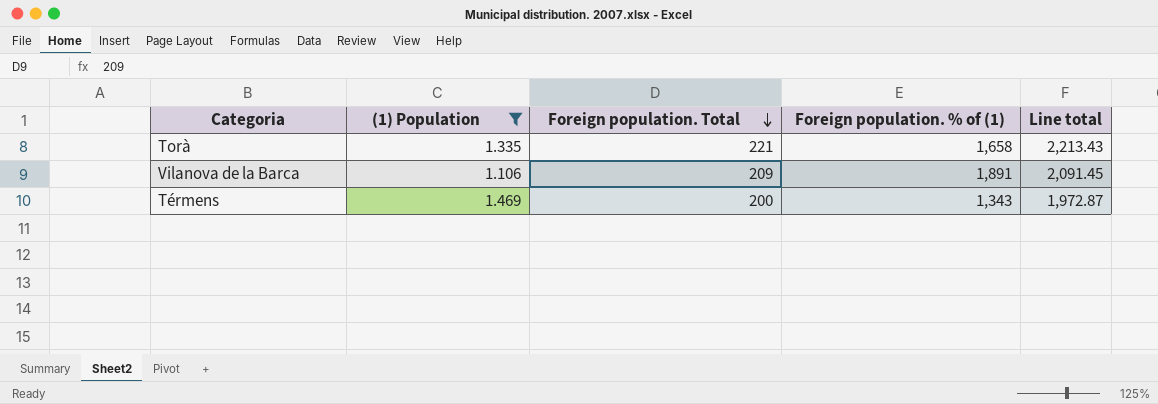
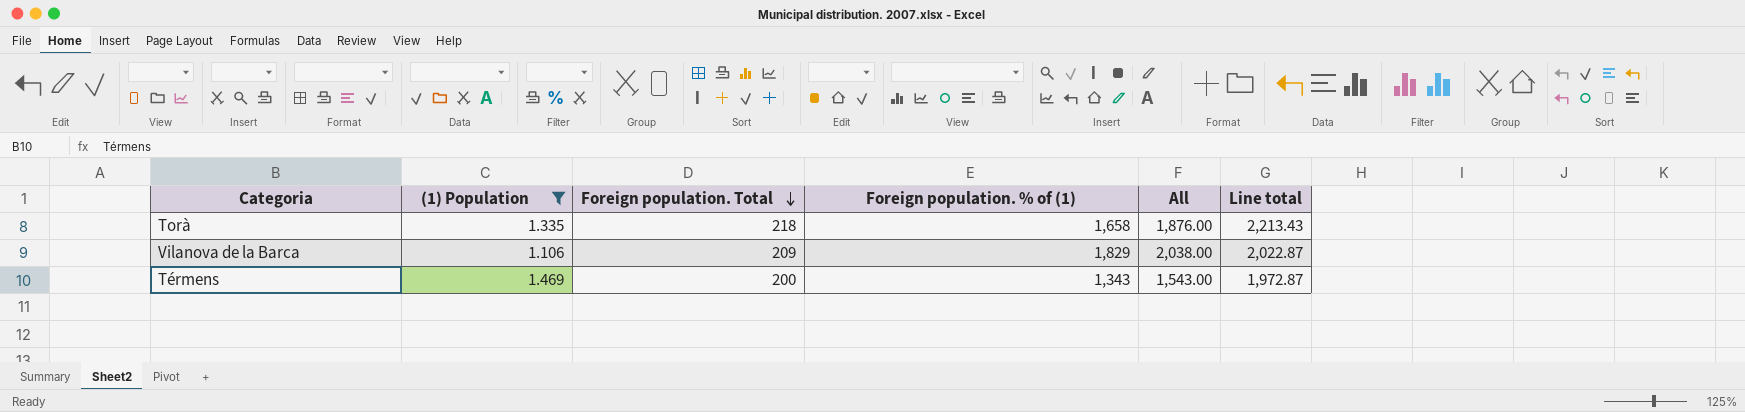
column All | formula: none -> [Foreign population. Total] + [Foreign population. % of (1)]
Torà | Foreign population. Total: 221 -> 218
Vilanova de la Barca | Foreign population. % of (1): 1,891 -> 1,829
Vilanova de la Barca | Line total: 2,091.45 -> 2,022.87

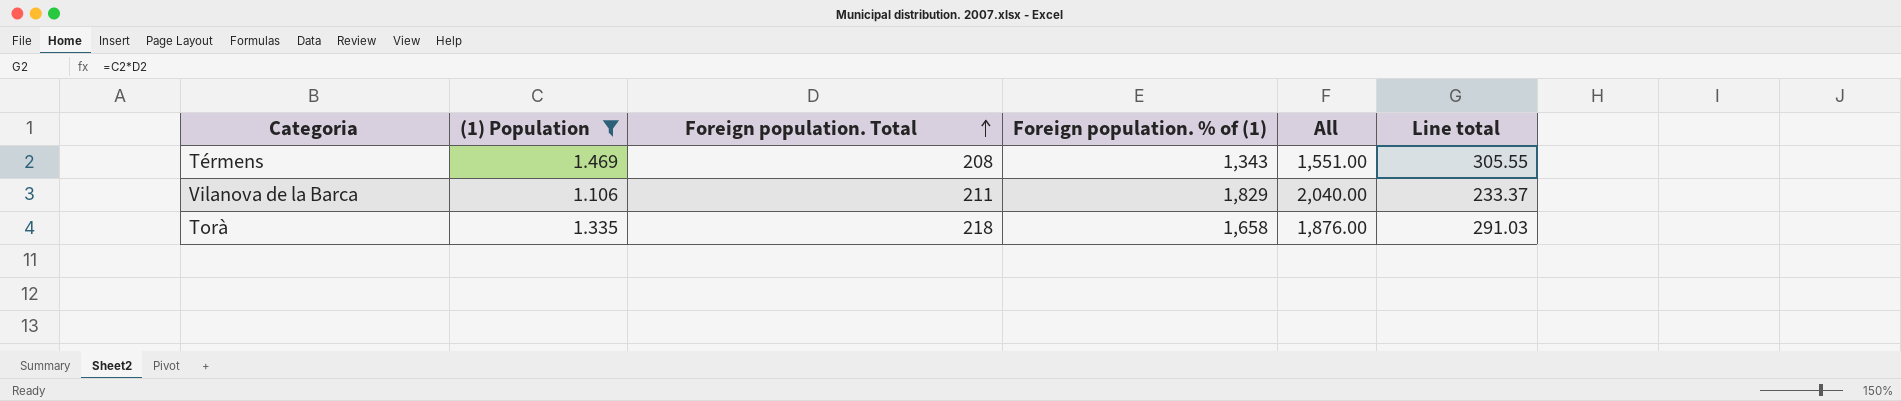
row order: Foreign population. Total descending -> Foreign population. Total ascending
column Line total | formula: [(1) Population] * [Foreign population. % of (1)] -> [(1) Population] * [Foreign population. Total]
Térmens | Foreign population. Total: 200 -> 208
Térmens | All: 1,543.00 -> 1,551.00
Vilanova de la Barca | Foreign population. Total: 209 -> 211
Vilanova de la Barca | All: 2,038.00 -> 2,040.00

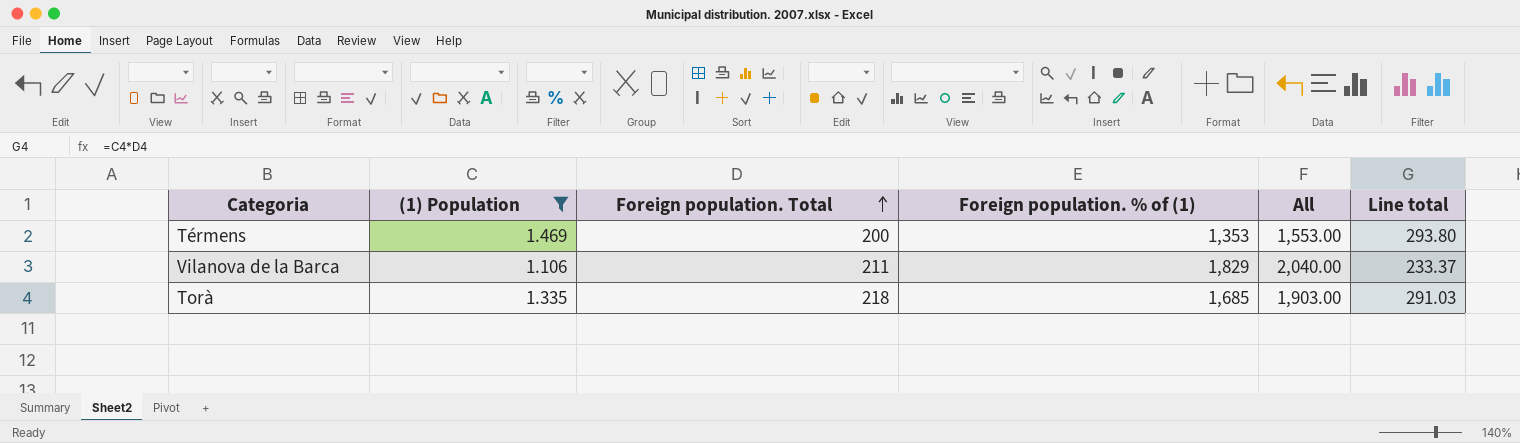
Térmens | Foreign population. Total: 208 -> 200
Térmens | Foreign population. % of (1): 1,343 -> 1,353
Térmens | All: 1,551.00 -> 1,553.00
Térmens | Line total: 305.55 -> 293.80
Torà | Foreign population. % of (1): 1,658 -> 1,685
Torà | All: 1,876.00 -> 1,903.00

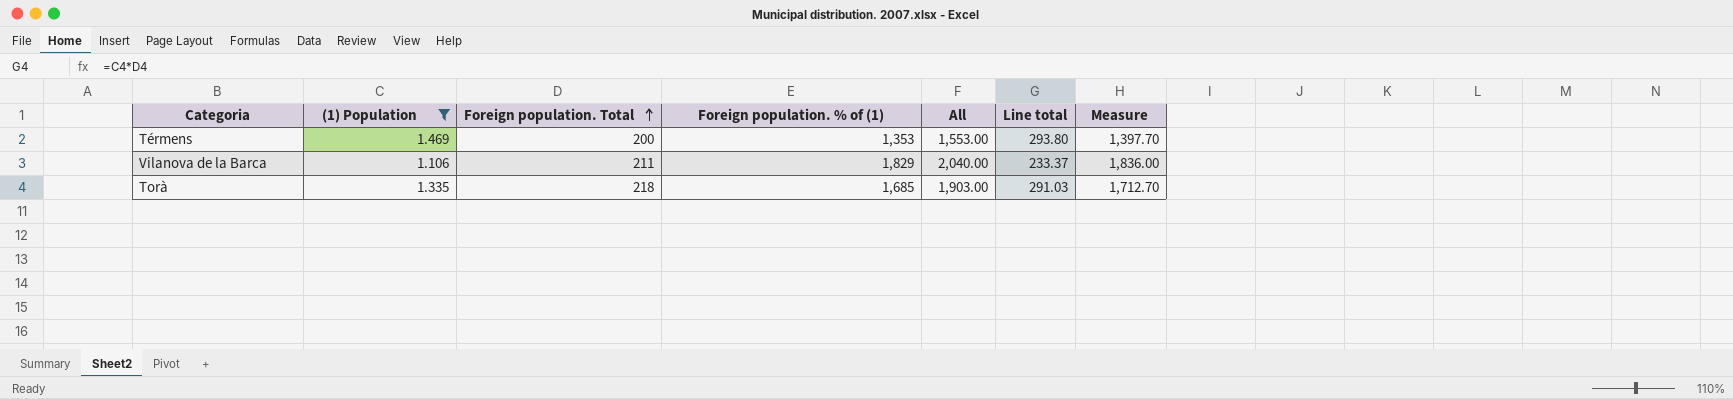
column Measure | formula: none -> [All] * 0.9

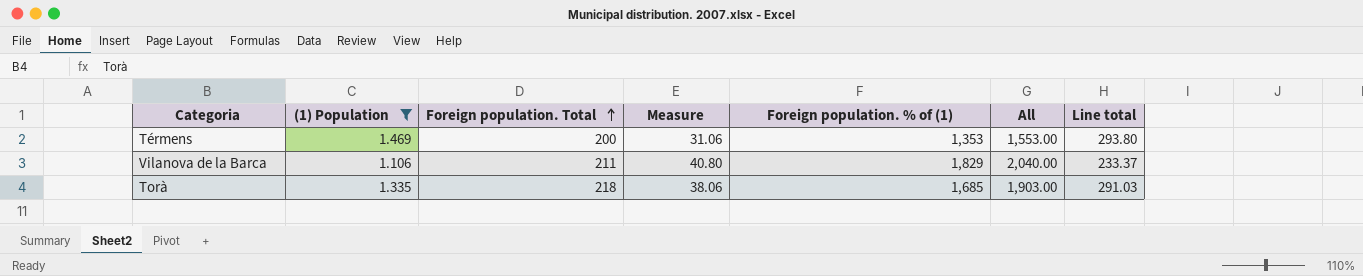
column Measure | formula: [All] * 0.9 -> [All] * 0.02
column Measure | position: 7 -> 4

